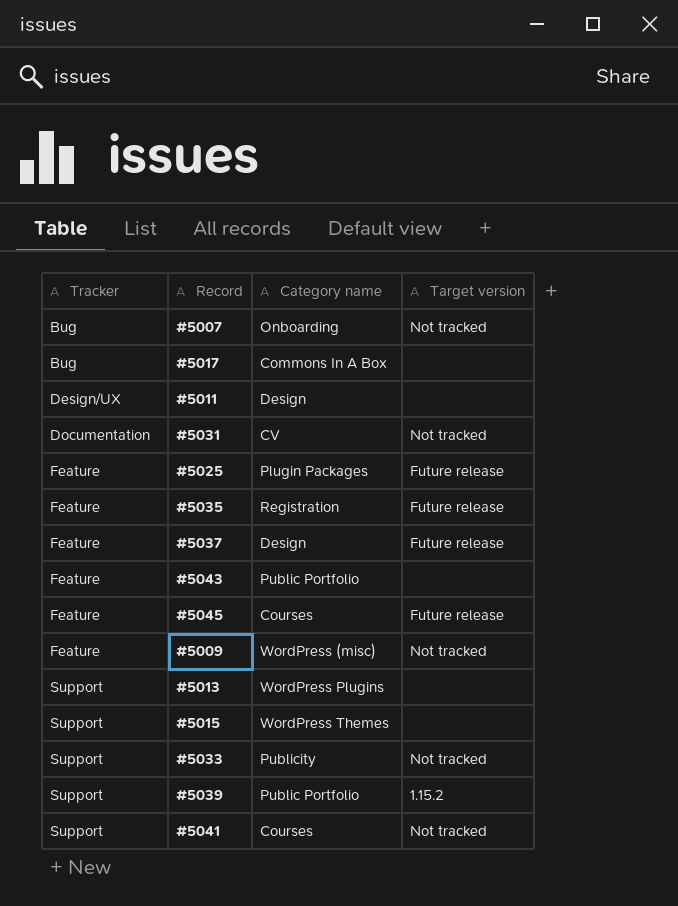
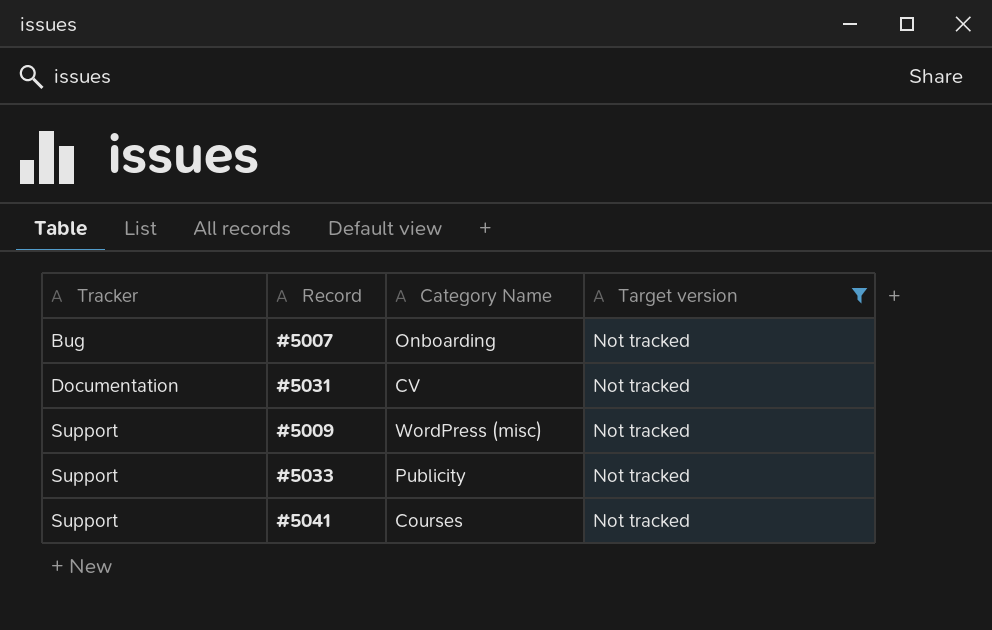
filter: none -> Target version = Not tracked
column name: Category name -> Category Name
#5009 | Tracker: Feature -> Support

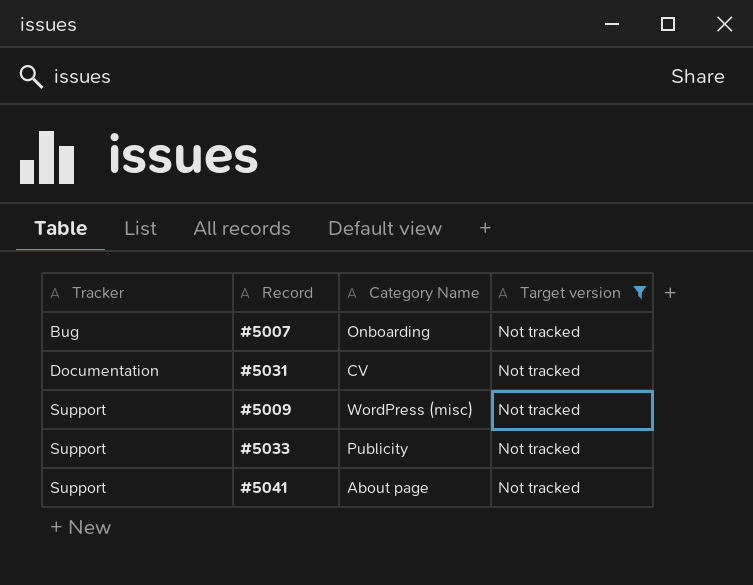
#5041 | Category Name: Courses -> About page

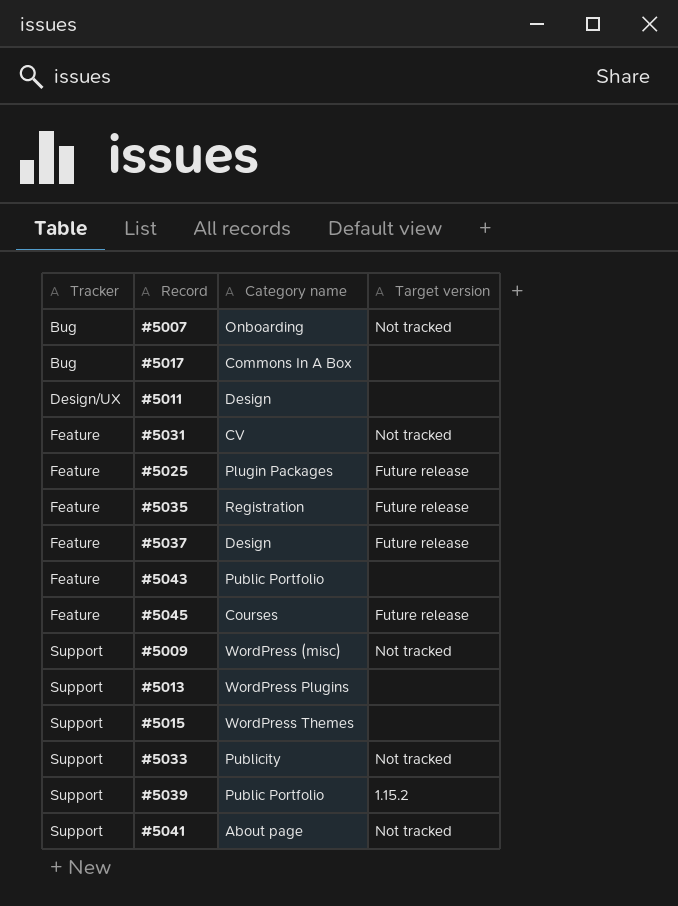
filter: Target version = Not tracked -> none
column name: Category Name -> Category name
#5031 | Tracker: Documentation -> Feature

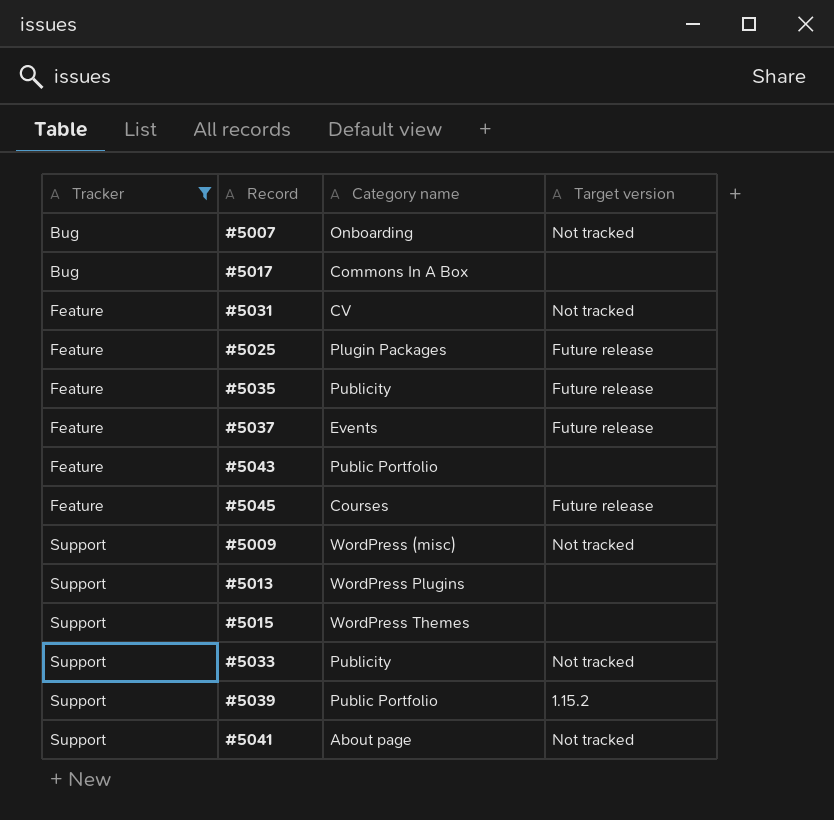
filter: none -> Tracker != Design/UX
#5035 | Category name: Registration -> Publicity
#5037 | Category name: Design -> Events

